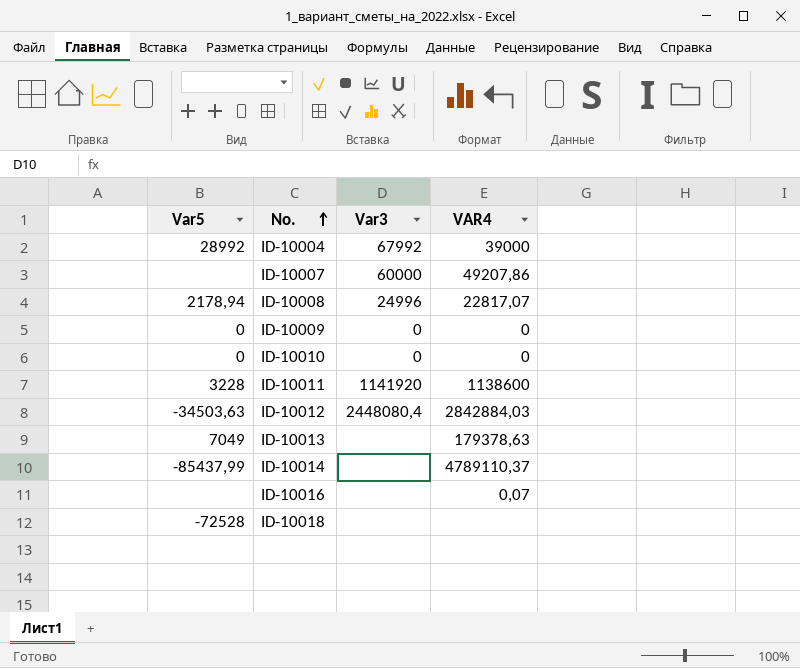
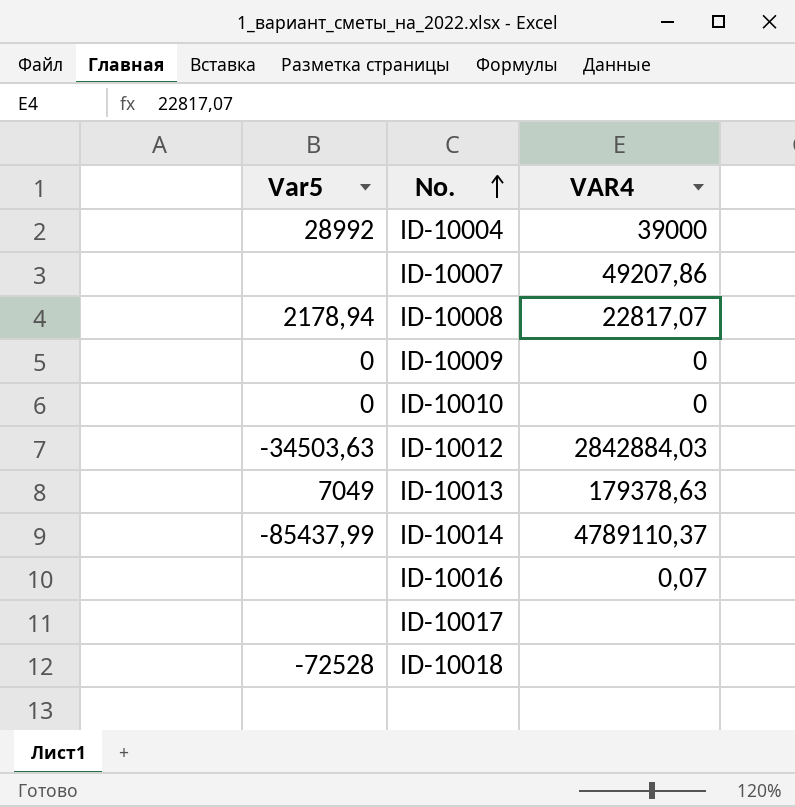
column Var3 | position: 3 -> none
row ID-10011: 3228 | 1141920 | 1138600 -> none
row ID-10017: none -> none | none

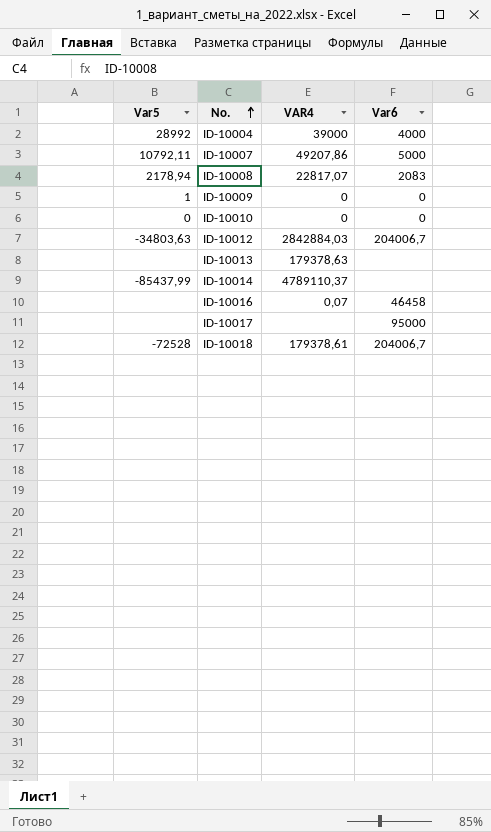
column Var6 | position: none -> 4
ID-10007 | Var5: none -> 10792,11
ID-10009 | Var5: 0 -> 1
ID-10012 | Var5: -34503,63 -> -34803,63
ID-10013 | Var5: 7049 -> none
ID-10018 | VAR4: none -> 179378,61

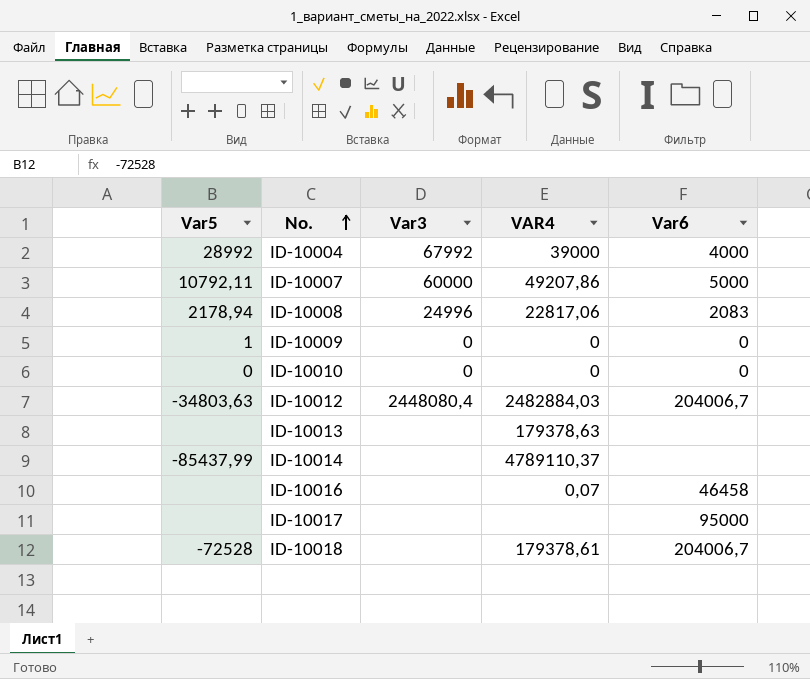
column Var3 | position: none -> 3
ID-10008 | VAR4: 22817,07 -> 22817,06
ID-10012 | VAR4: 2842884,03 -> 2482884,03

